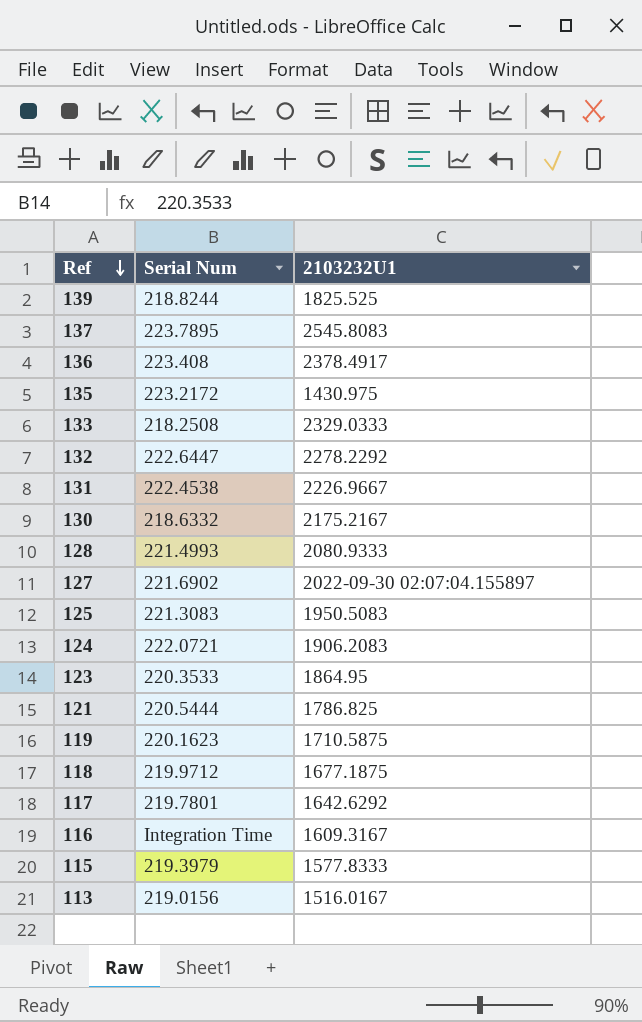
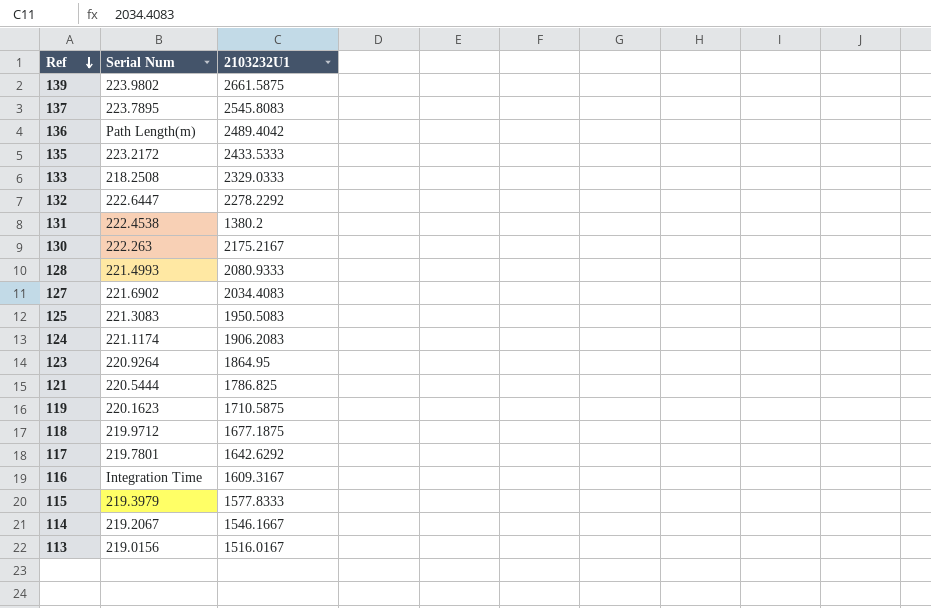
139 | Serial Num: 218.8244 -> 223.9802
139 | 2103232U1: 1825.525 -> 2661.5875
136 | Serial Num: 223.408 -> Path Length(m)
136 | 2103232U1: 2378.4917 -> 2489.4042
135 | 2103232U1: 1430.975 -> 2433.5333
131 | 2103232U1: 2226.9667 -> 1380.2
130 | Serial Num: 218.6332 -> 222.263
127 | 2103232U1: 2022-09-30 02:07:04.155897 -> 2034.4083
124 | Serial Num: 222.0721 -> 221.1174
123 | Serial Num: 220.3533 -> 220.9264
row 114: none -> 219.2067 | 1546.1667

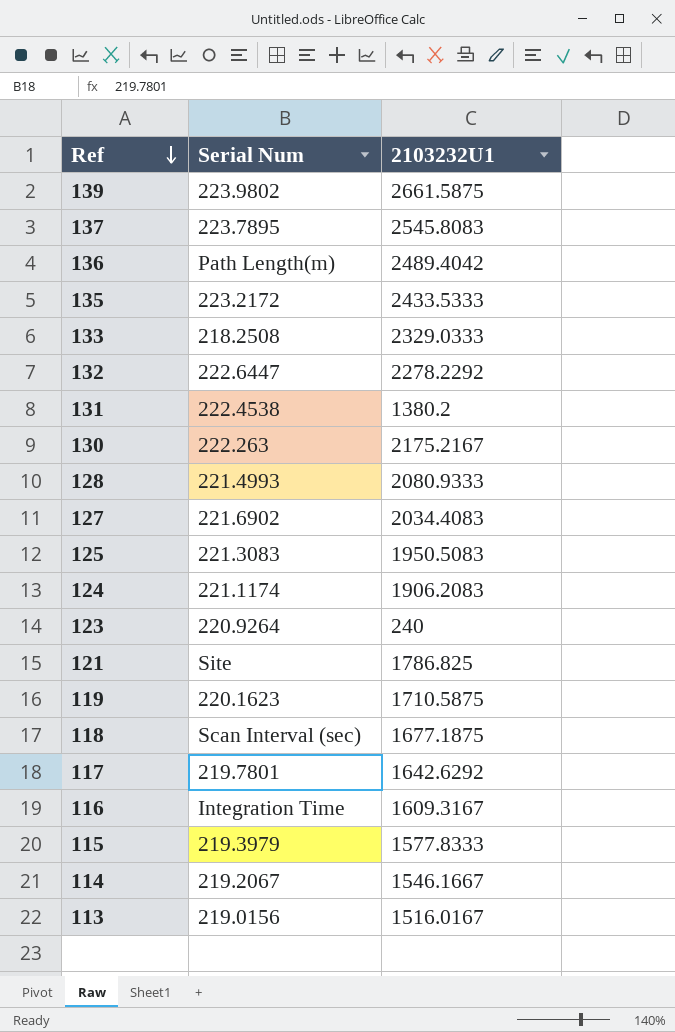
123 | 2103232U1: 1864.95 -> 240
121 | Serial Num: 220.5444 -> Site
118 | Serial Num: 219.9712 -> Scan Interval (sec)

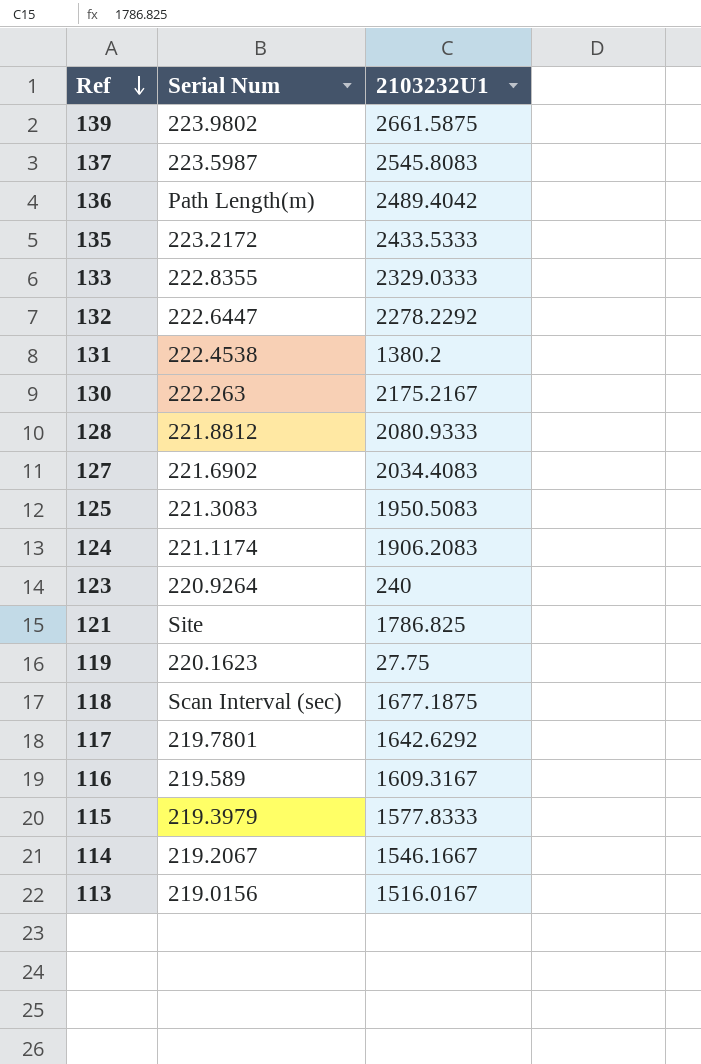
137 | Serial Num: 223.7895 -> 223.5987
133 | Serial Num: 218.2508 -> 222.8355
128 | Serial Num: 221.4993 -> 221.8812
119 | 2103232U1: 1710.5875 -> 27.75
116 | Serial Num: Integration Time -> 219.589

